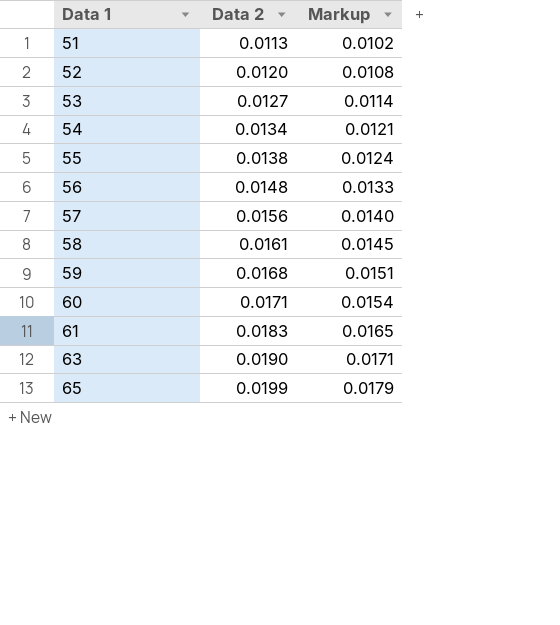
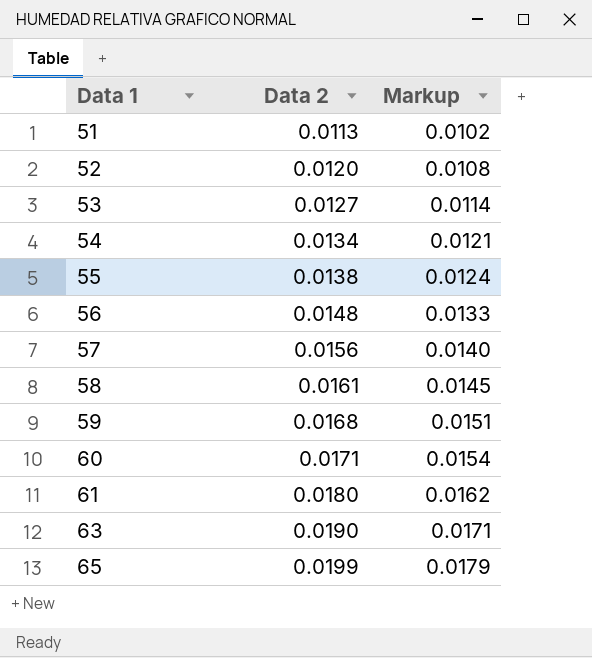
61 | Data 2: 0.0183 -> 0.0180
61 | Markup: 0.0165 -> 0.0162

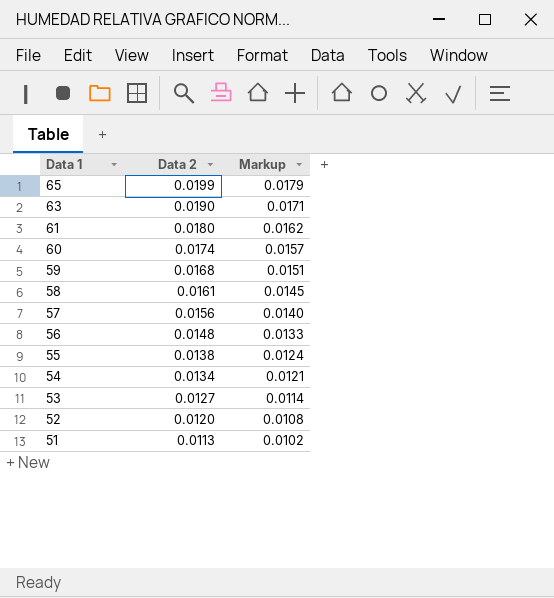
row order: Data 1 ascending -> Data 1 descending
60 | Data 2: 0.0171 -> 0.0174
60 | Markup: 0.0154 -> 0.0157

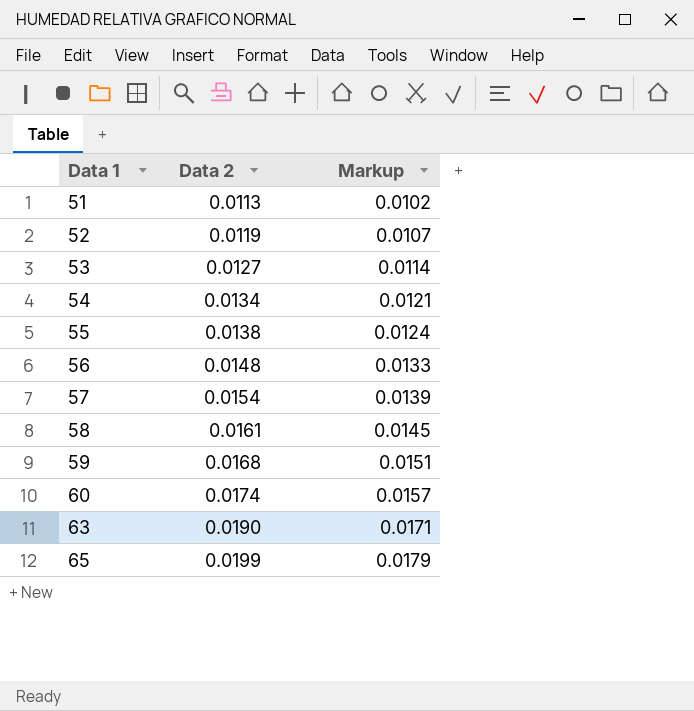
row order: Data 1 descending -> Data 1 ascending
row 61: 0.0180 | 0.0162 -> none
52 | Data 2: 0.0120 -> 0.0119
52 | Markup: 0.0108 -> 0.0107
57 | Data 2: 0.0156 -> 0.0154
57 | Markup: 0.0140 -> 0.0139

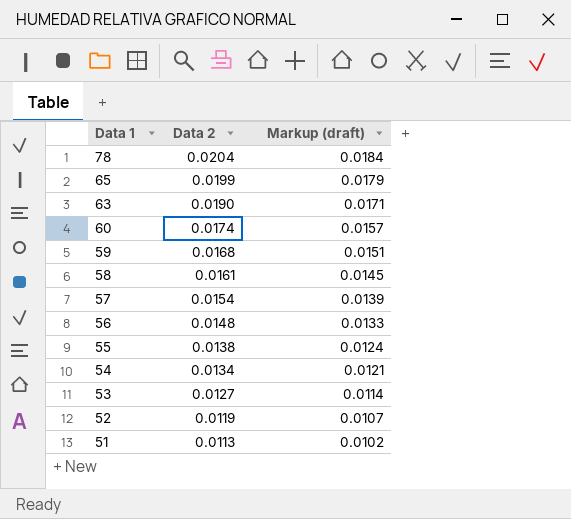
row order: Data 1 ascending -> Data 1 descending
column name: Markup -> Markup (draft)
row 78: none -> 0.0204 | 0.0184

